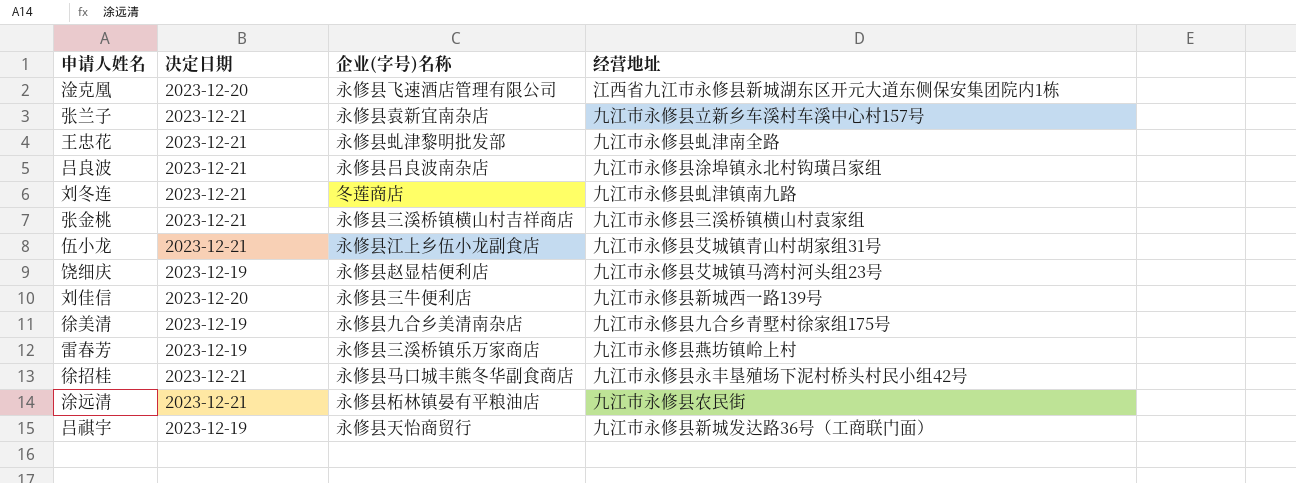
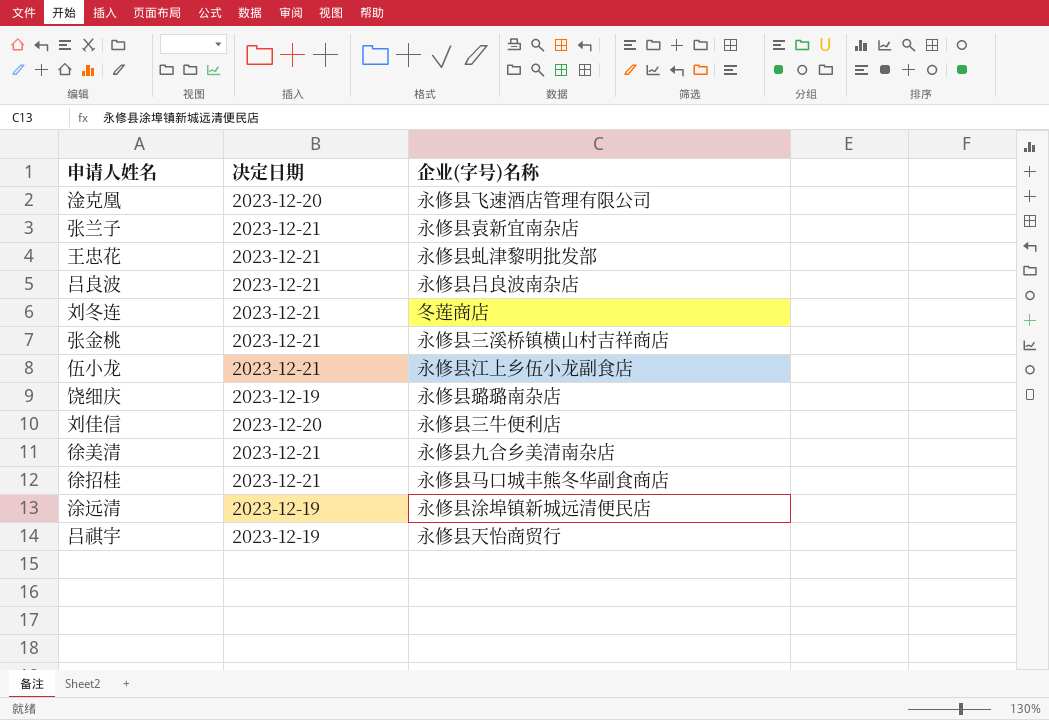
column 经营地址 | position: 4 -> none
row 雷春芳: 2023-12-19 | 永修县三溪桥镇乐万家商店 | 九江市永修县燕坊镇岭上村 -> none
饶细庆 | 企业(字号)名称: 永修县赵显桔便利店 -> 永修县璐璐南杂店
徐美清 | 决定日期: 2023-12-19 -> 2023-12-21
涂远清 | 决定日期: 2023-12-21 -> 2023-12-19
涂远清 | 企业(字号)名称: 永修县柘林镇晏有平粮油店 -> 永修县涂埠镇新城远清便民店

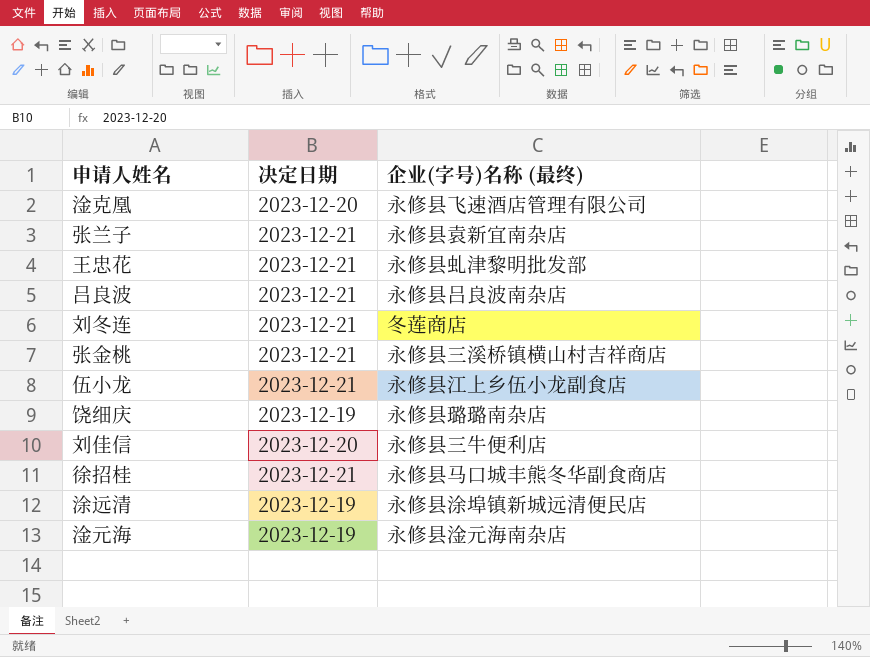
column name: 企业(字号)名称 -> 企业(字号)名称 (最终)
row 徐美清: 2023-12-21 | 永修县九合乡美清南杂店 -> none
row 吕祺宇: 2023-12-19 | 永修县天怡商贸行 -> none
row 淦元海: none -> 2023-12-19 | 永修县淦元海南杂店

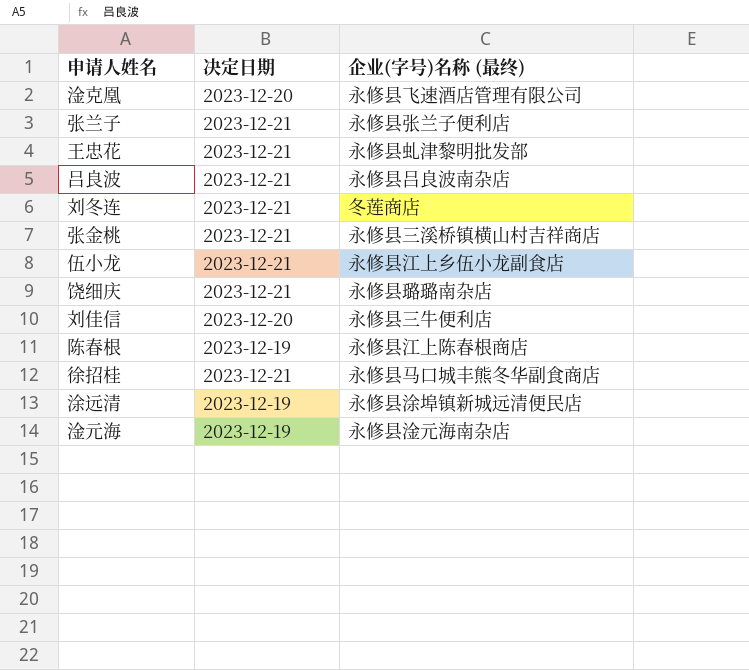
张兰子 | 企业(字号)名称 (最终): 永修县袁新宜南杂店 -> 永修县张兰子便利店
饶细庆 | 决定日期: 2023-12-19 -> 2023-12-21
row 陈春根: none -> 2023-12-19 | 永修县江上陈春根商店

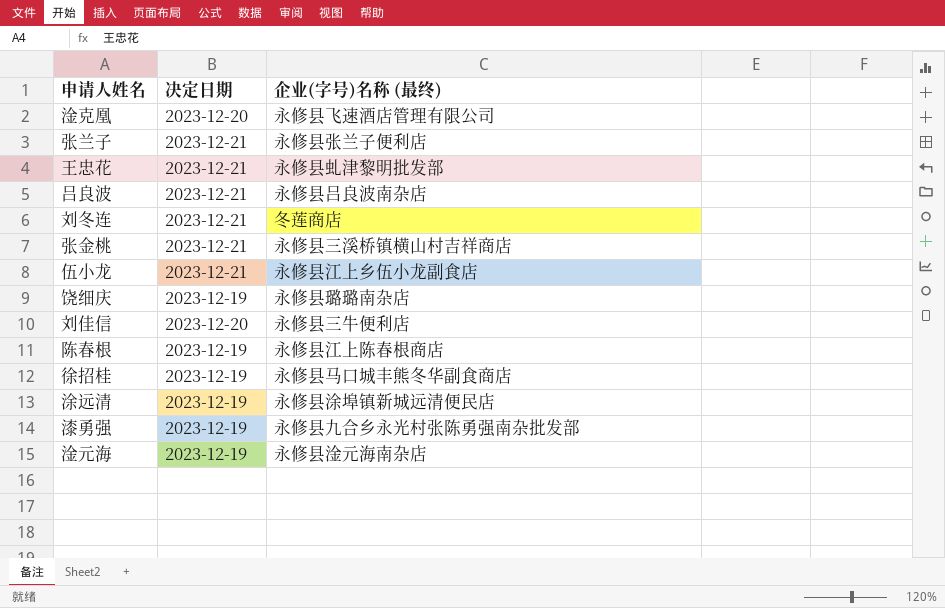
饶细庆 | 决定日期: 2023-12-21 -> 2023-12-19
徐招桂 | 决定日期: 2023-12-21 -> 2023-12-19
row 漆勇强: none -> 2023-12-19 | 永修县九合乡永光村张陈勇强南杂批发部

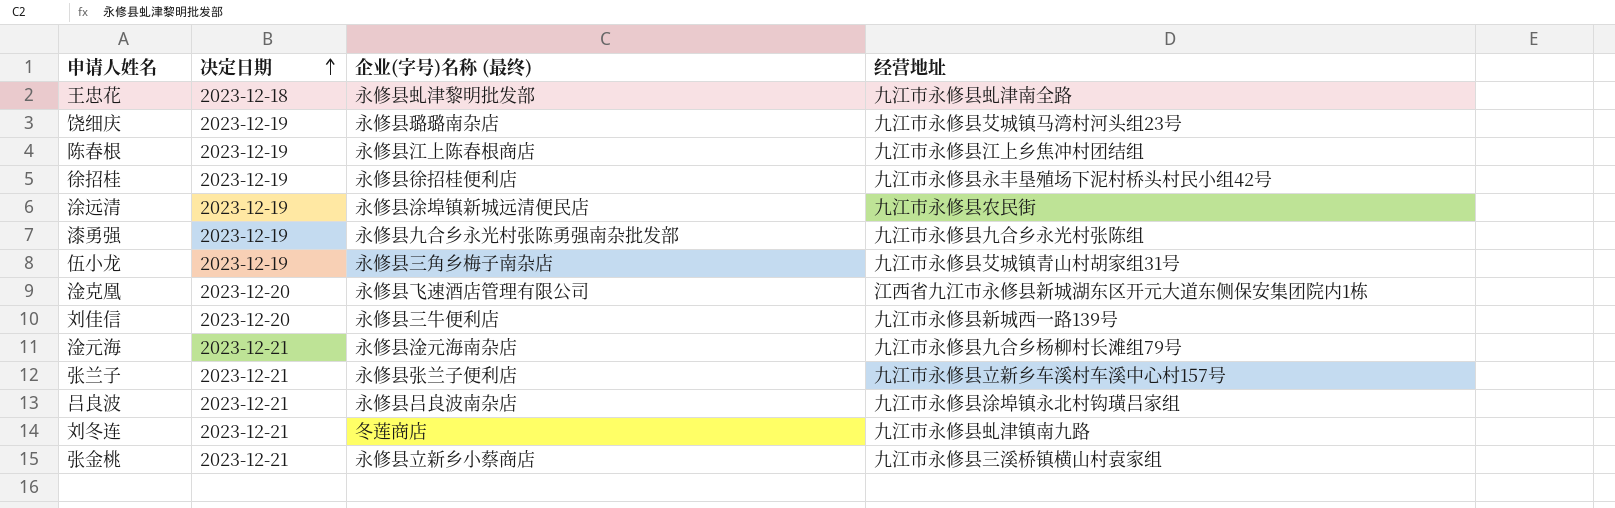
row order: none -> 决定日期 ascending
column 经营地址 | position: none -> 4
王忠花 | 决定日期: 2023-12-21 -> 2023-12-18
徐招桂 | 企业(字号)名称 (最终): 永修县马口城丰熊冬华副食商店 -> 永修县徐招桂便利店
伍小龙 | 决定日期: 2023-12-21 -> 2023-12-19
伍小龙 | 企业(字号)名称 (最终): 永修县江上乡伍小龙副食店 -> 永修县三角乡梅子南杂店
淦元海 | 决定日期: 2023-12-19 -> 2023-12-21
张金桃 | 企业(字号)名称 (最终): 永修县三溪桥镇横山村吉祥商店 -> 永修县立新乡小蔡商店

